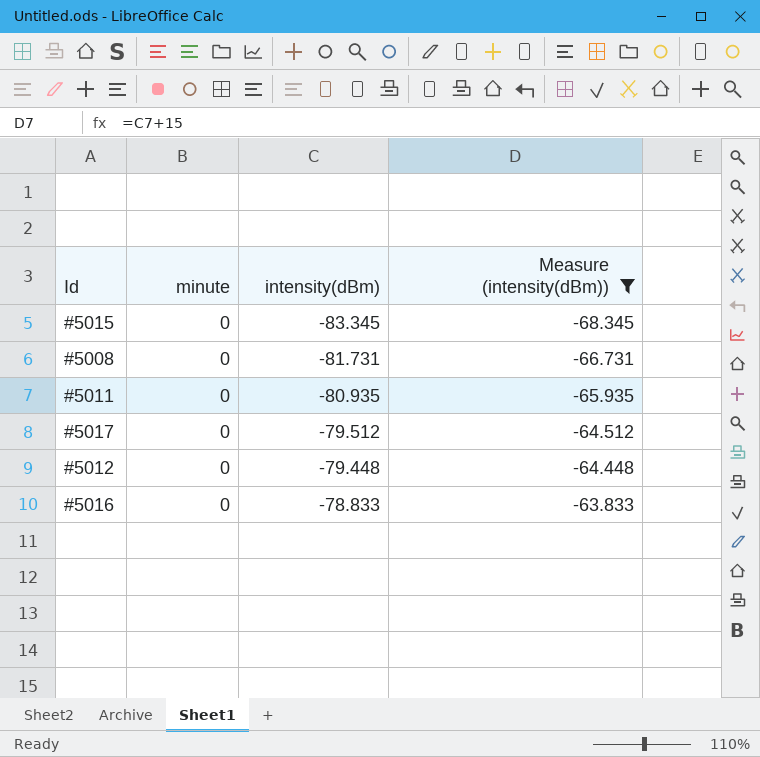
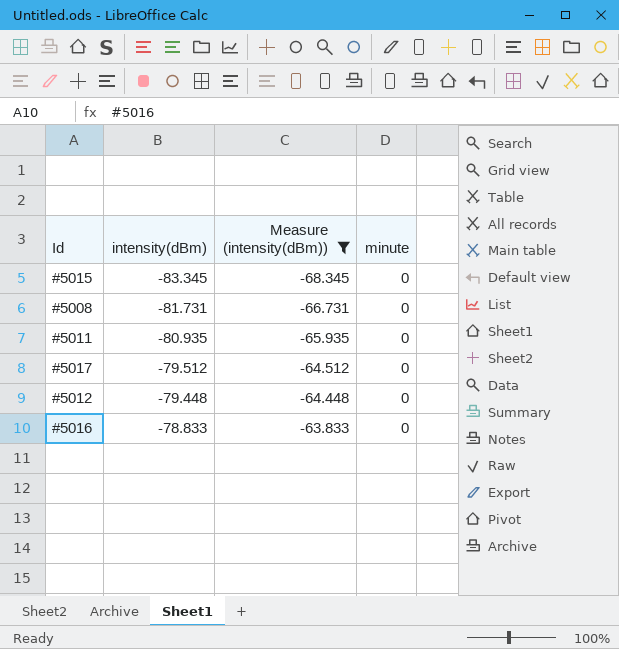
column minute | position: 2 -> 4

